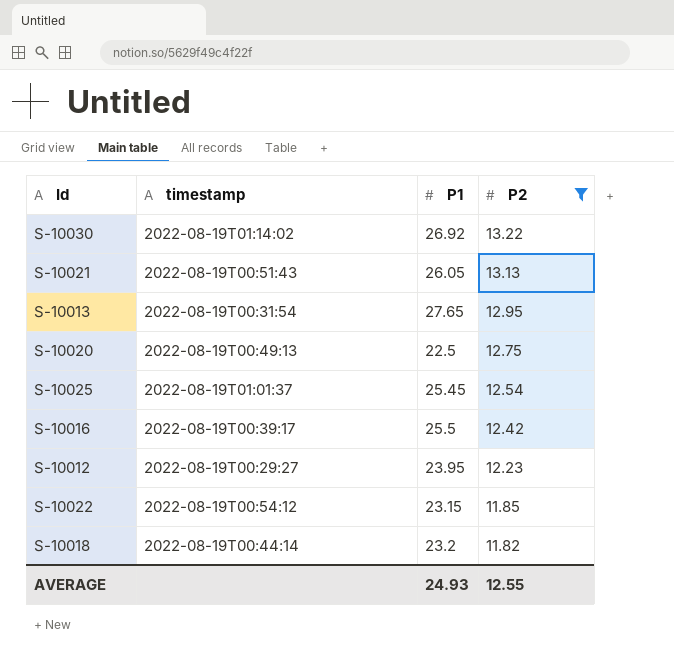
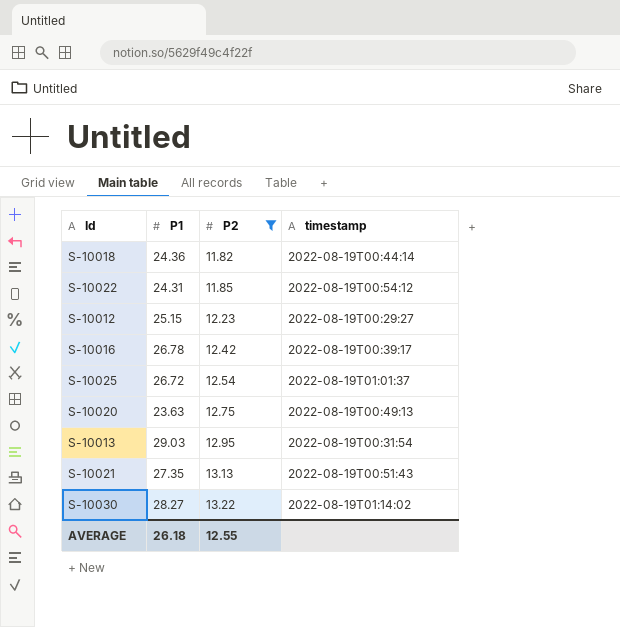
row order: P2 descending -> P2 ascending
column timestamp | position: 2 -> 4
S-10018 | P1: 23.2 -> 24.36
S-10022 | P1: 23.15 -> 24.31
S-10012 | P1: 23.95 -> 25.15
S-10016 | P1: 25.5 -> 26.78
S-10025 | P1: 25.45 -> 26.72
S-10020 | P1: 22.5 -> 23.63
S-10013 | P1: 27.65 -> 29.03
S-10021 | P1: 26.05 -> 27.35
S-10030 | P1: 26.92 -> 28.27
AVERAGE | P1: 24.93 -> 26.18

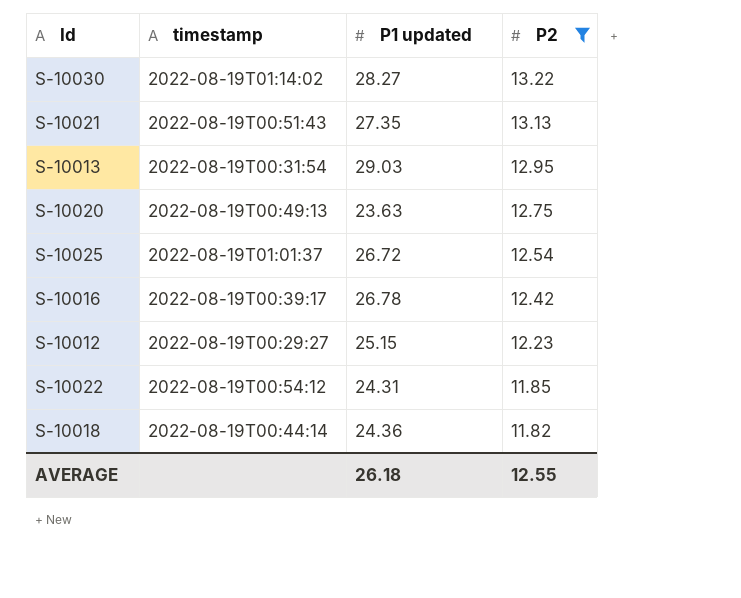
row order: P2 ascending -> P2 descending
column timestamp | position: 4 -> 2
column name: P1 -> P1 updated

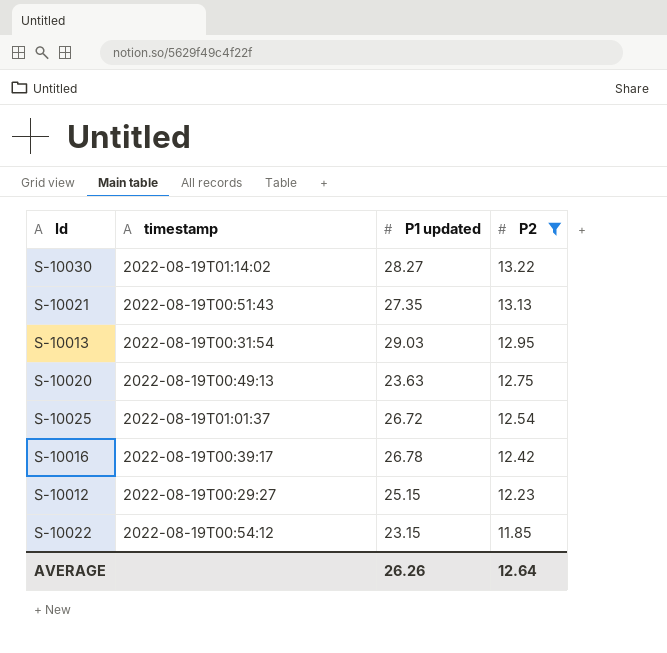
row S-10018: 2022-08-19T00:44:14 | 24.36 | 11.82 -> none
S-10022 | P1 updated: 24.31 -> 23.15
AVERAGE | P1 updated: 26.18 -> 26.26
AVERAGE | P2: 12.55 -> 12.64

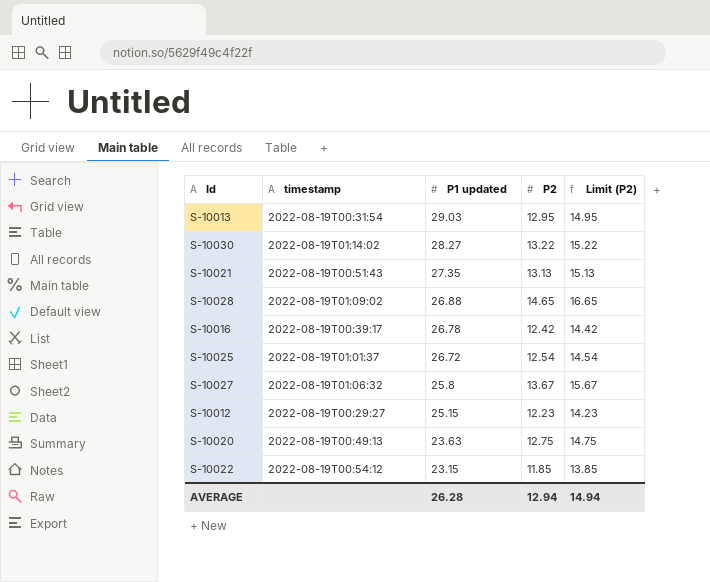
filter: P2 <= 13.22 -> none
row order: P2 descending -> P1 updated descending
column Limit (P2) | formula: none -> [P2] + 2
AVERAGE | P1 updated: 26.26 -> 26.28
AVERAGE | P2: 12.64 -> 12.94

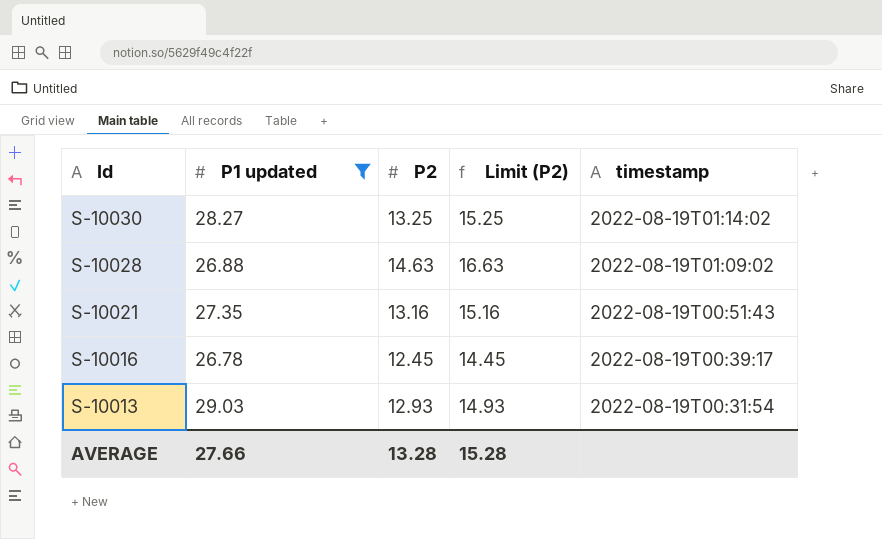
filter: none -> P1 updated >= 26.78
row order: P1 updated descending -> Id descending
column timestamp | position: 2 -> 5
S-10030 | P2: 13.22 -> 13.25
S-10030 | Limit (P2): 15.22 -> 15.25
S-10028 | P2: 14.65 -> 14.63
S-10028 | Limit (P2): 16.65 -> 16.63
S-10021 | P2: 13.13 -> 13.16
S-10021 | Limit (P2): 15.13 -> 15.16
S-10016 | P2: 12.42 -> 12.45
S-10016 | Limit (P2): 14.42 -> 14.45
S-10013 | P2: 12.95 -> 12.93
S-10013 | Limit (P2): 14.95 -> 14.93
AVERAGE | P1 updated: 26.28 -> 27.66
AVERAGE | P2: 12.94 -> 13.28
AVERAGE | Limit (P2): 14.94 -> 15.28

